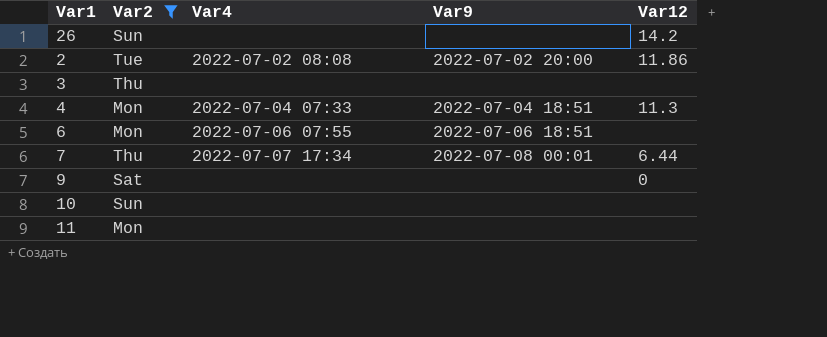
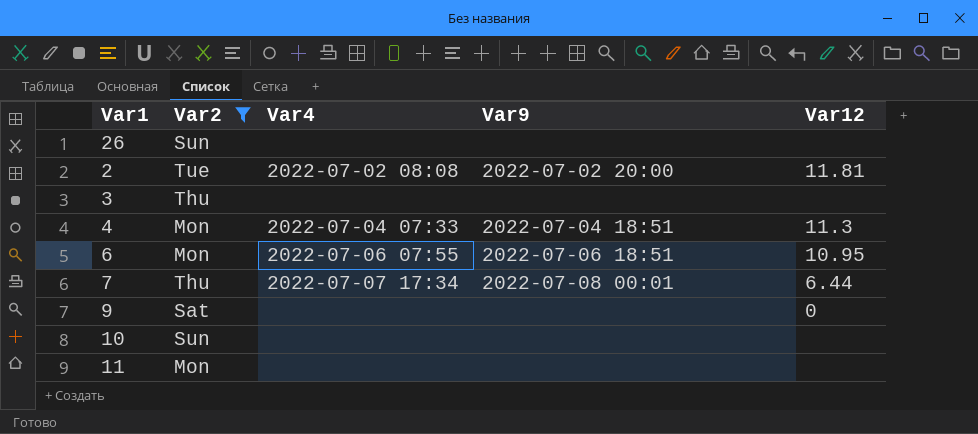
26 | Var12: 14.2 -> none
2 | Var12: 11.86 -> 11.81
6 | Var12: none -> 10.95

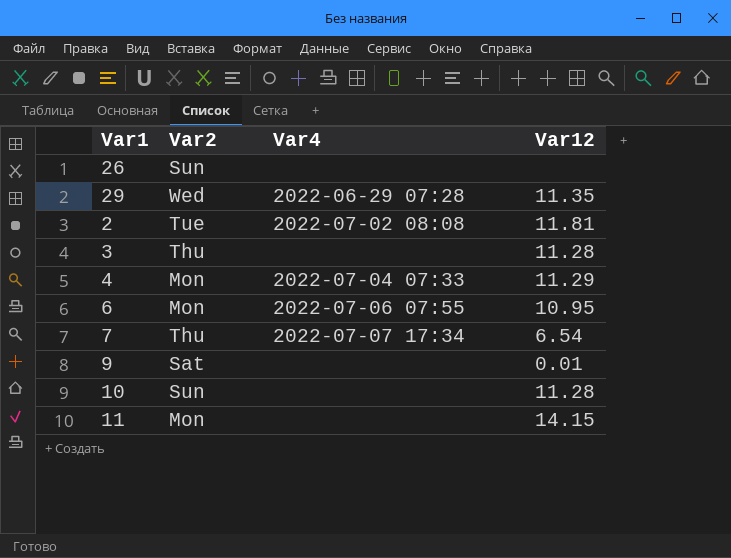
filter: Var2 != Wed -> none
column Var9 | position: 4 -> none
3 | Var12: none -> 11.28
4 | Var12: 11.3 -> 11.29
7 | Var12: 6.44 -> 6.54
9 | Var12: 0 -> 0.01
10 | Var12: none -> 11.28
11 | Var12: none -> 14.15

